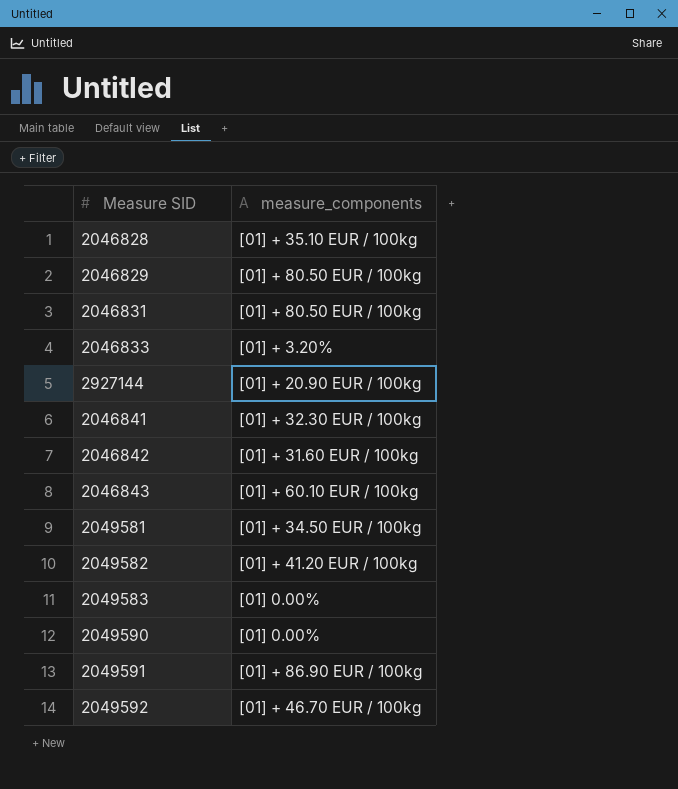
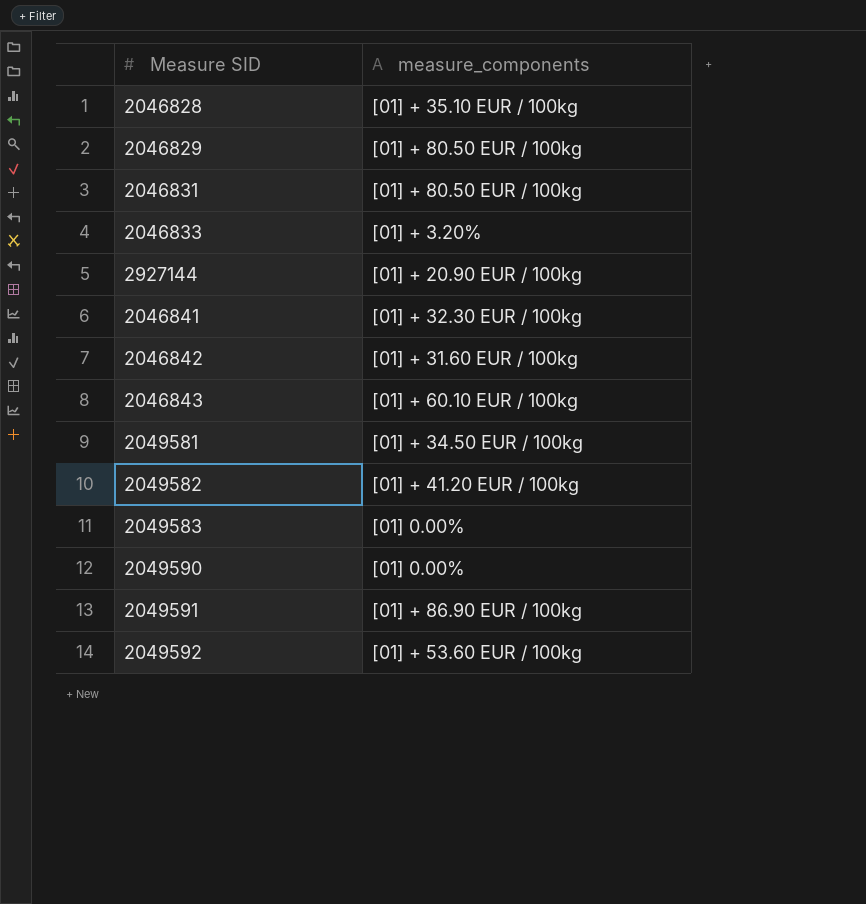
2049592 | measure_components: [01] + 46.70 EUR / 100kg -> [01] + 53.60 EUR / 100kg

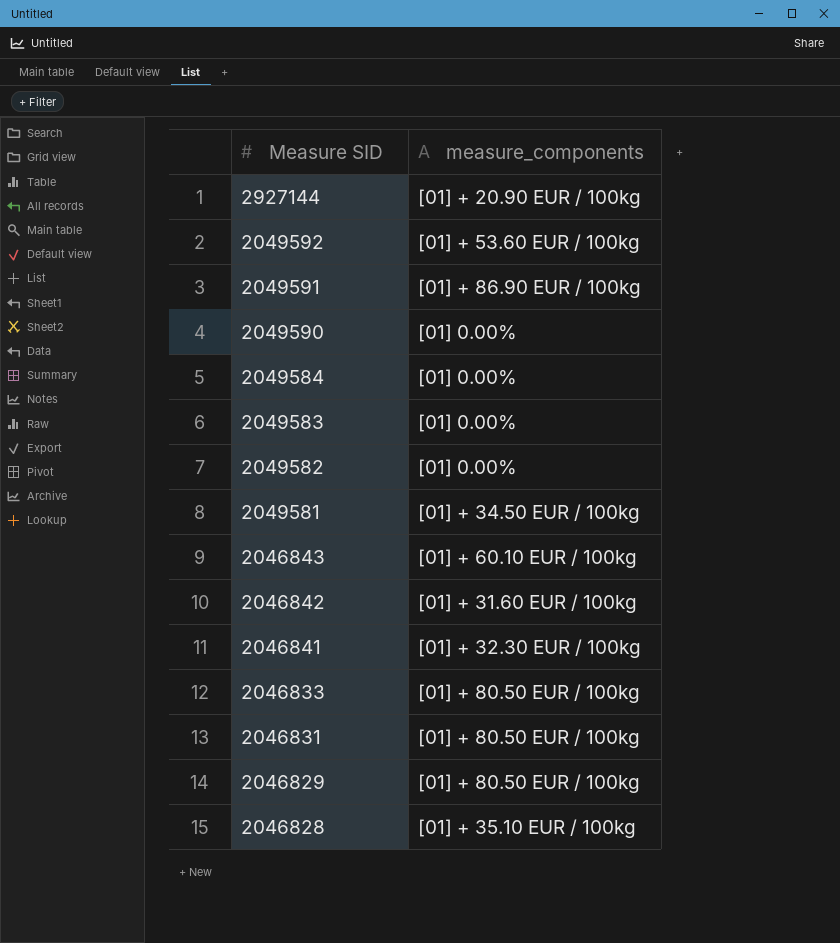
row order: none -> Measure SID descending
row 2049584: none -> [01] 0.00%
2049582 | measure_components: [01] + 41.20 EUR / 100kg -> [01] 0.00%
2046833 | measure_components: [01] + 3.20% -> [01] + 80.50 EUR / 100kg

